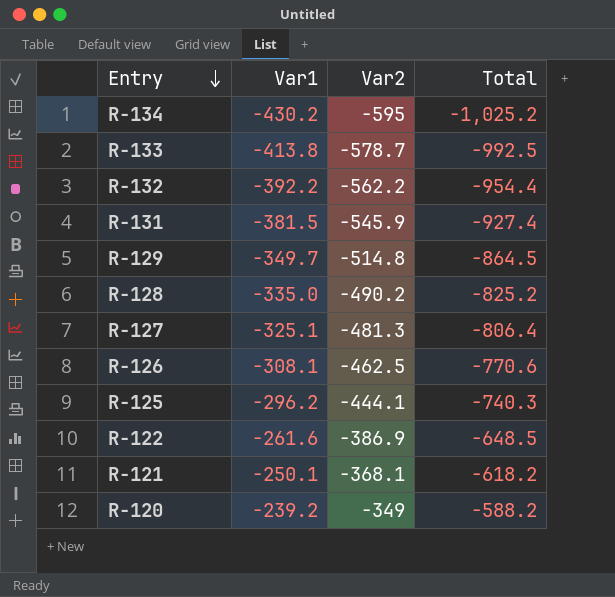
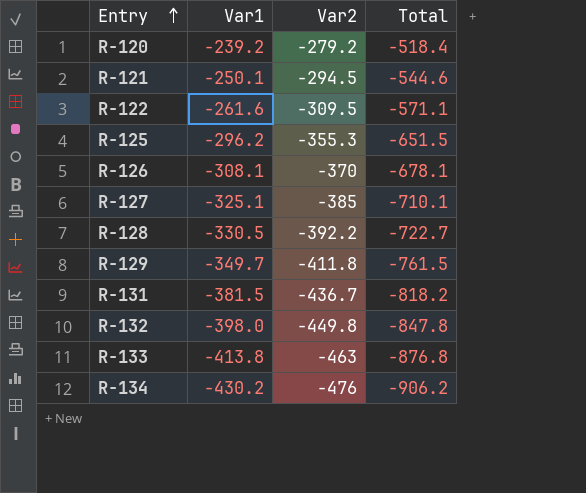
row order: Entry descending -> Entry ascending
R-120 | Var2: -349 -> -279.2
R-120 | Total: -588.2 -> -518.4
R-121 | Var2: -368.1 -> -294.5
R-121 | Total: -618.2 -> -544.6
R-122 | Var2: -386.9 -> -309.5
R-122 | Total: -648.5 -> -571.1
R-125 | Var2: -444.1 -> -355.3
R-125 | Total: -740.3 -> -651.5
R-126 | Var2: -462.5 -> -370
R-126 | Total: -770.6 -> -678.1
R-127 | Var2: -481.3 -> -385
R-127 | Total: -806.4 -> -710.1
R-128 | Var1: -335.0 -> -330.5
R-128 | Var2: -490.2 -> -392.2
R-128 | Total: -825.2 -> -722.7
R-129 | Var2: -514.8 -> -411.8
R-129 | Total: -864.5 -> -761.5
R-131 | Var2: -545.9 -> -436.7
R-131 | Total: -927.4 -> -818.2
R-132 | Var1: -392.2 -> -398.0
R-132 | Var2: -562.2 -> -449.8
R-132 | Total: -954.4 -> -847.8
R-133 | Var2: -578.7 -> -463
R-133 | Total: -992.5 -> -876.8
R-134 | Var2: -595 -> -476
R-134 | Total: -1,025.2 -> -906.2

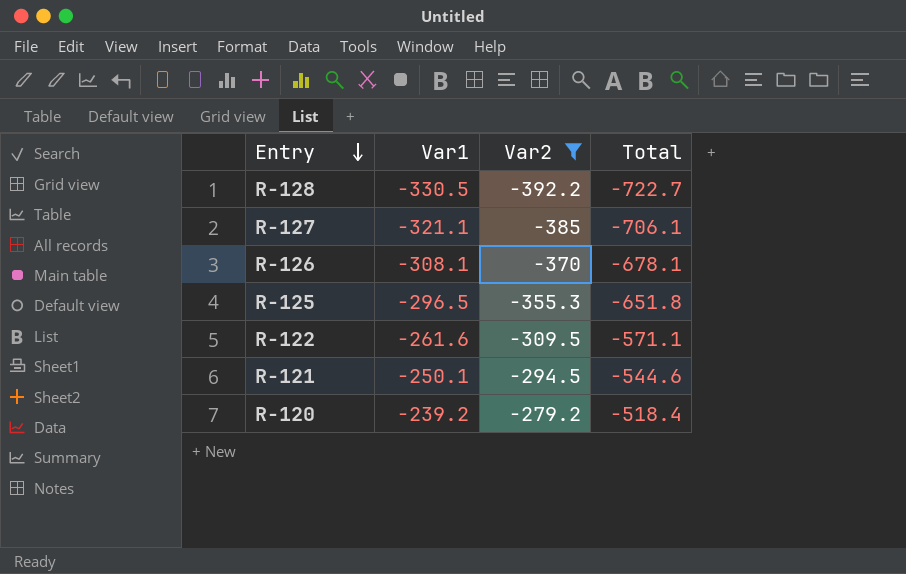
filter: none -> Var2 >= -392.2
row order: Entry ascending -> Entry descending
R-127 | Var1: -325.1 -> -321.1
R-127 | Total: -710.1 -> -706.1
R-125 | Var1: -296.2 -> -296.5
R-125 | Total: -651.5 -> -651.8

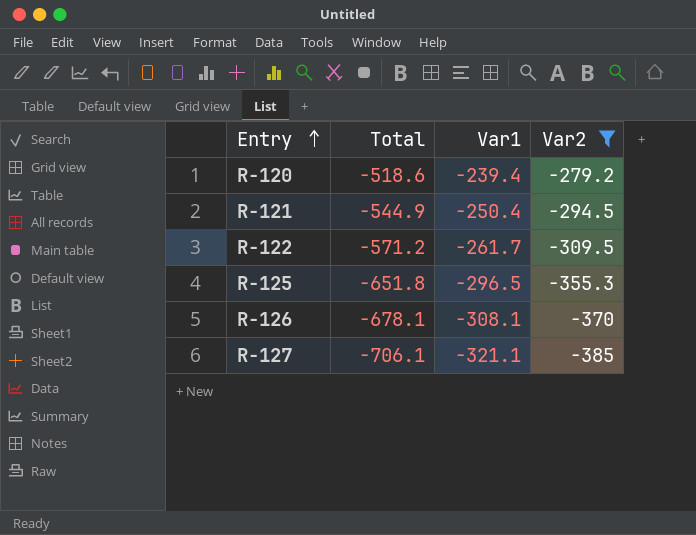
row order: Entry descending -> Entry ascending
column Total | position: 4 -> 2
row R-128: -330.5 | -392.2 | -722.7 -> none
R-120 | Total: -518.4 -> -518.6
R-120 | Var1: -239.2 -> -239.4
R-121 | Total: -544.6 -> -544.9
R-121 | Var1: -250.1 -> -250.4
R-122 | Total: -571.1 -> -571.2
R-122 | Var1: -261.6 -> -261.7

